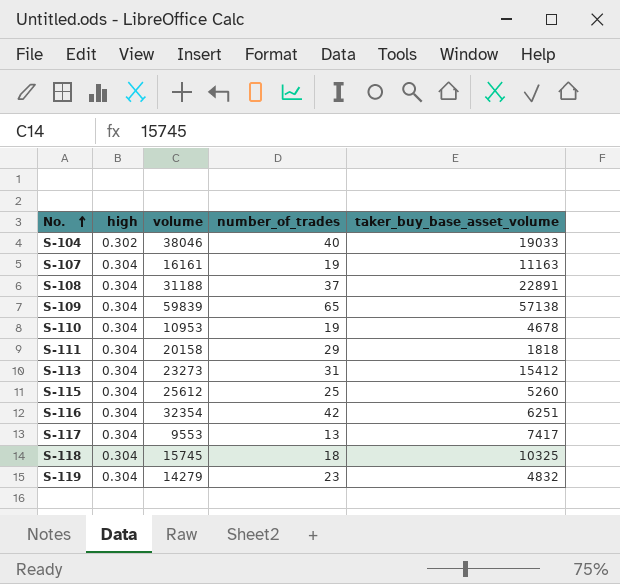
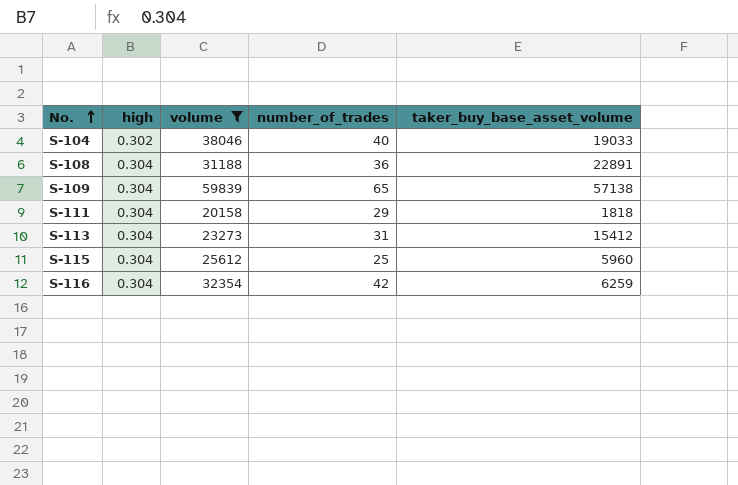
filter: none -> volume >= 20158
S-108 | number_of_trades: 37 -> 36
S-115 | taker_buy_base_asset_volume: 5260 -> 5960
S-116 | taker_buy_base_asset_volume: 6251 -> 6259

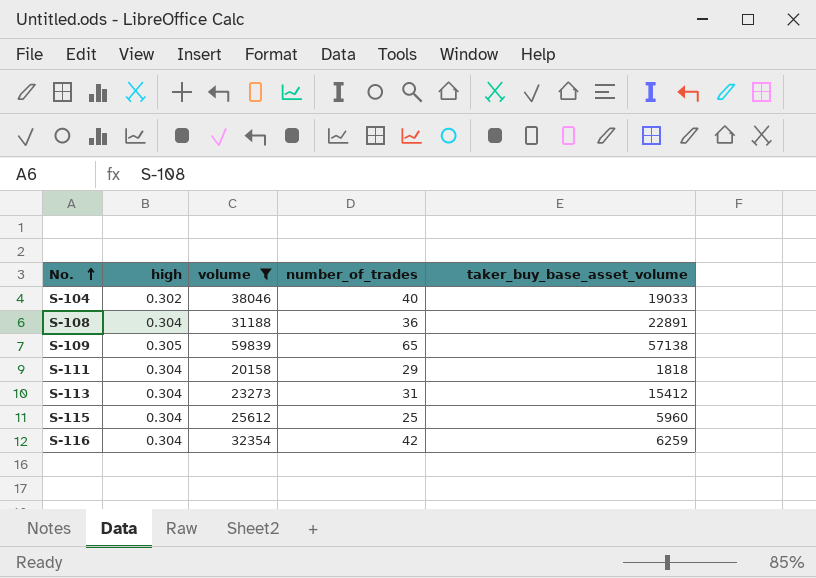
S-109 | high: 0.304 -> 0.305

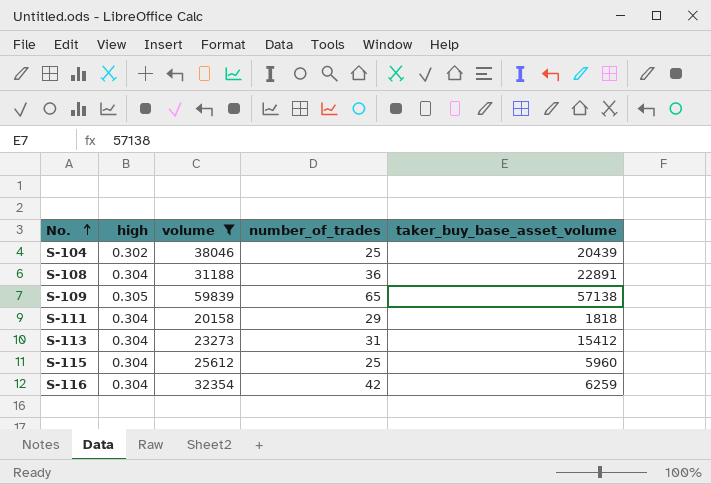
S-104 | number_of_trades: 40 -> 25
S-104 | taker_buy_base_asset_volume: 19033 -> 20439

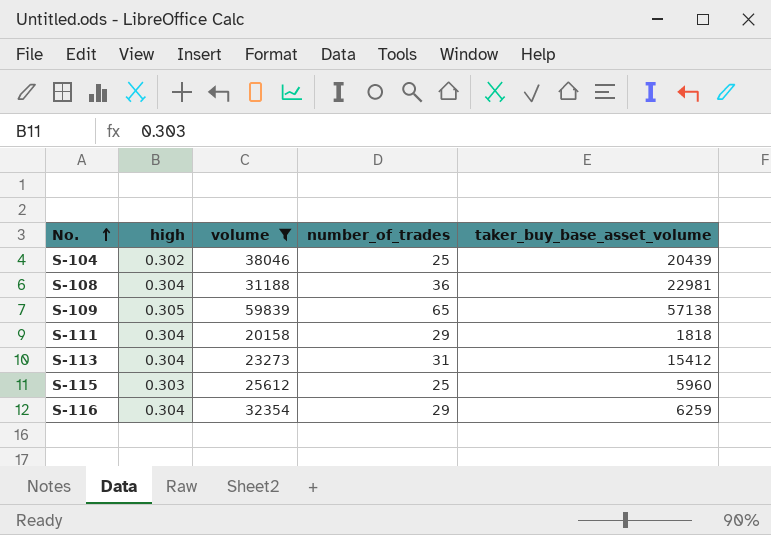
S-108 | taker_buy_base_asset_volume: 22891 -> 22981
S-115 | high: 0.304 -> 0.303
S-116 | number_of_trades: 42 -> 29

